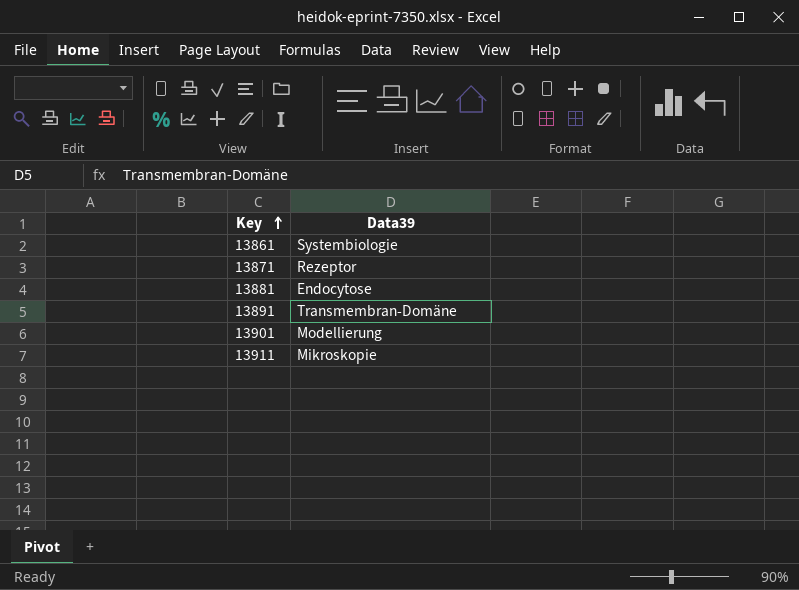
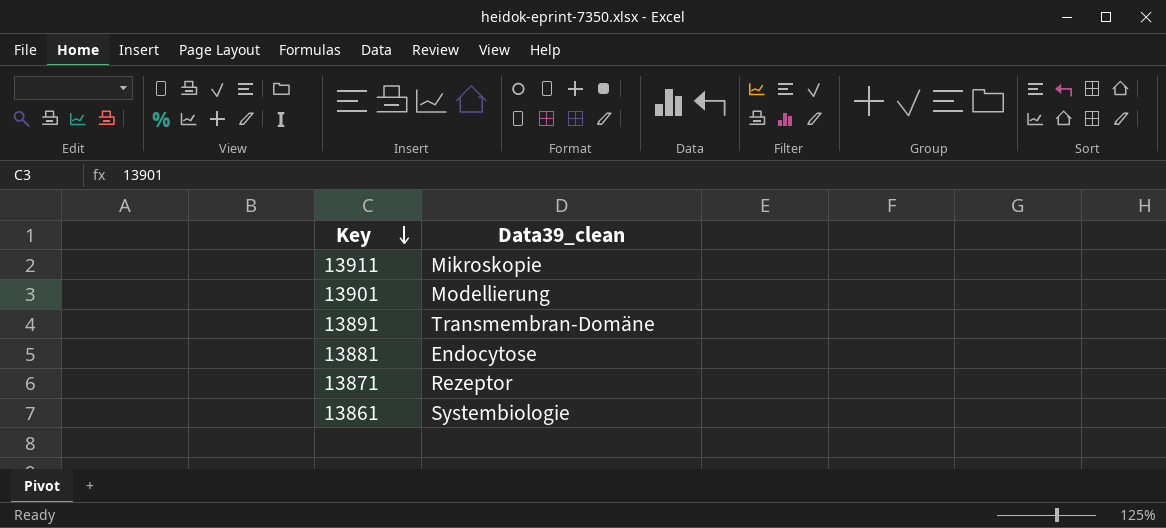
row order: Key ascending -> Key descending
column name: Data39 -> Data39_clean

